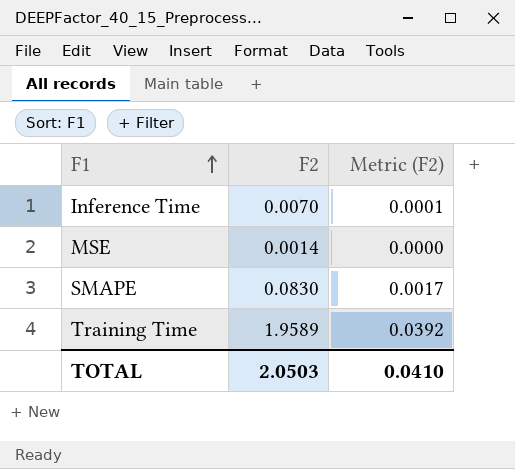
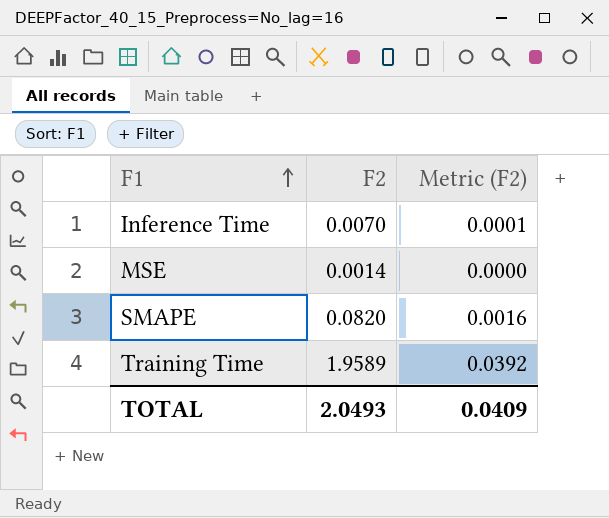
SMAPE | F2: 0.0830 -> 0.0820
SMAPE | Metric (F2): 0.0017 -> 0.0016
TOTAL | F2: 2.0503 -> 2.0493
TOTAL | Metric (F2): 0.0410 -> 0.0409

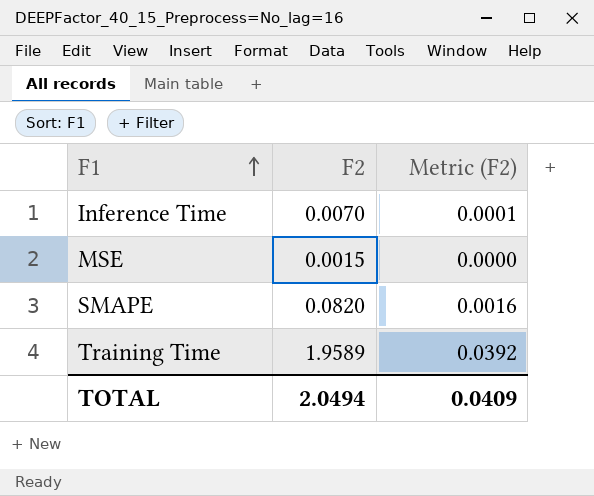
MSE | F2: 0.0014 -> 0.0015
TOTAL | F2: 2.0493 -> 2.0494

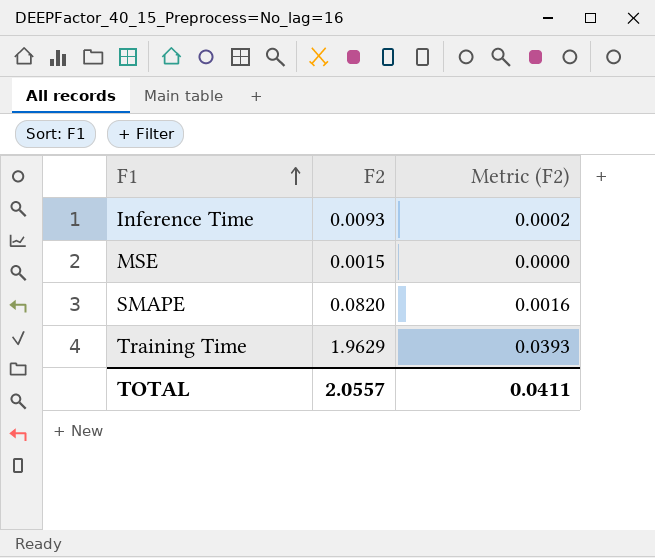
Inference Time | F2: 0.0070 -> 0.0093
Inference Time | Metric (F2): 0.0001 -> 0.0002
Training Time | F2: 1.9589 -> 1.9629
Training Time | Metric (F2): 0.0392 -> 0.0393
TOTAL | F2: 2.0494 -> 2.0557
TOTAL | Metric (F2): 0.0409 -> 0.0411

